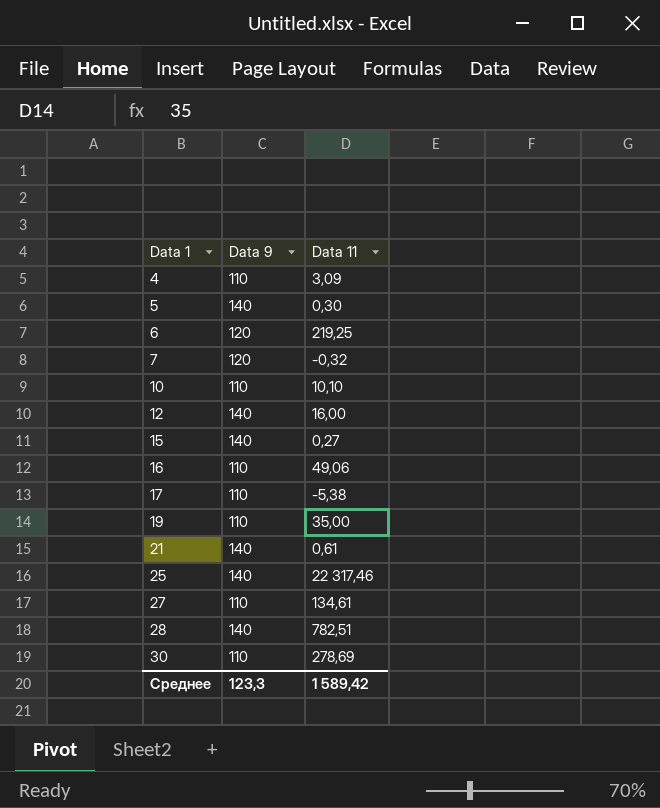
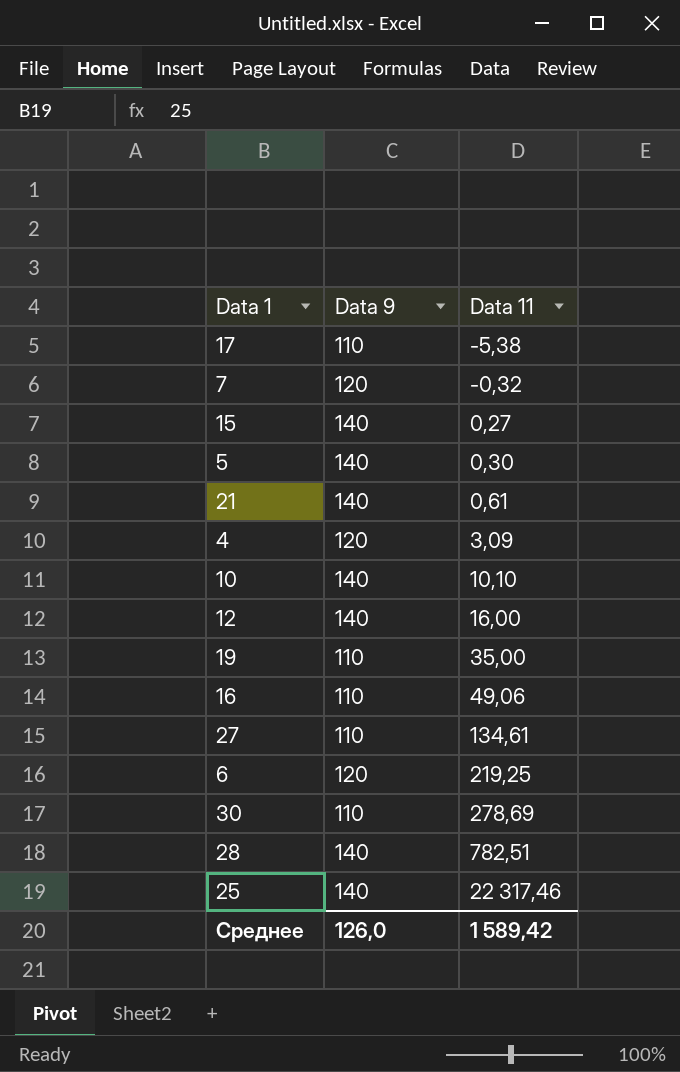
row order: Data 1 ascending -> Data 11 ascending
4 | Data 9: 110 -> 120
10 | Data 9: 110 -> 140
Среднее | Data 9: 123,3 -> 126,0

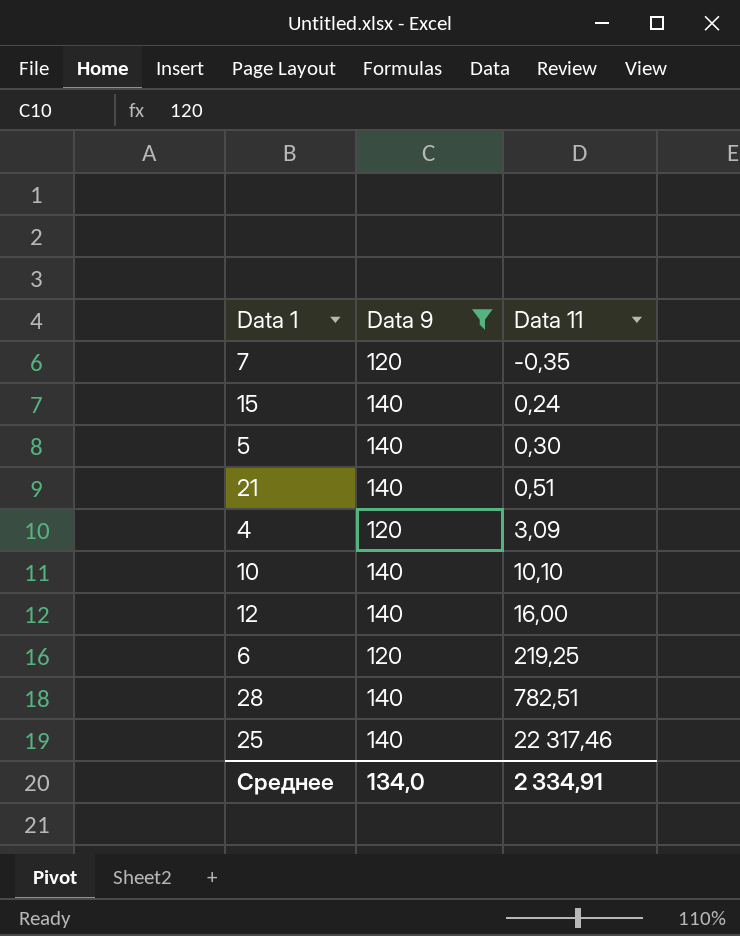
filter: none -> Data 9 != 110
7 | Data 11: -0,32 -> -0,35
15 | Data 11: 0,27 -> 0,24
21 | Data 11: 0,61 -> 0,51
Среднее | Data 9: 126,0 -> 134,0
Среднее | Data 11: 1 589,42 -> 2 334,91

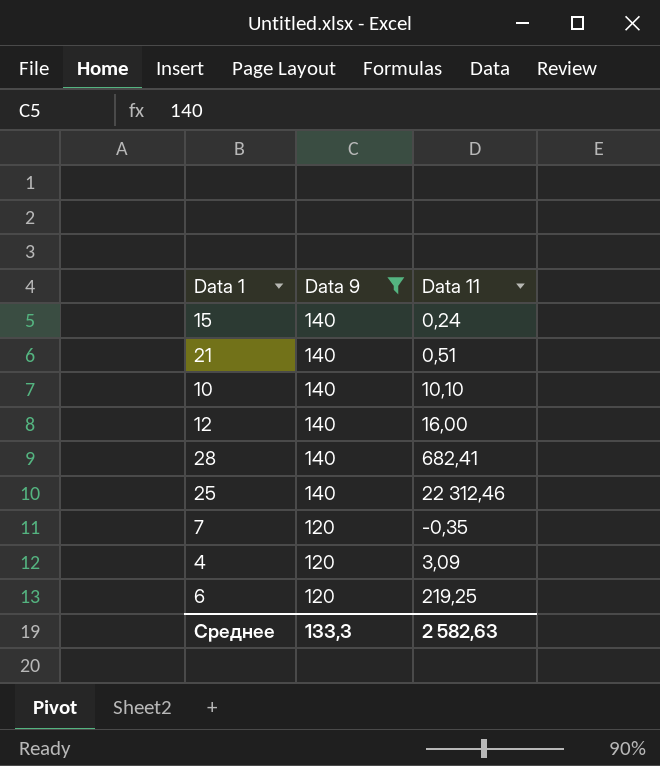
row order: Data 11 ascending -> Data 9 descending
row 5: 140 | 0,30 -> none
28 | Data 11: 782,51 -> 682,41
25 | Data 11: 22 317,46 -> 22 312,46
Среднее | Data 9: 134,0 -> 133,3
Среднее | Data 11: 2 334,91 -> 2 582,63

